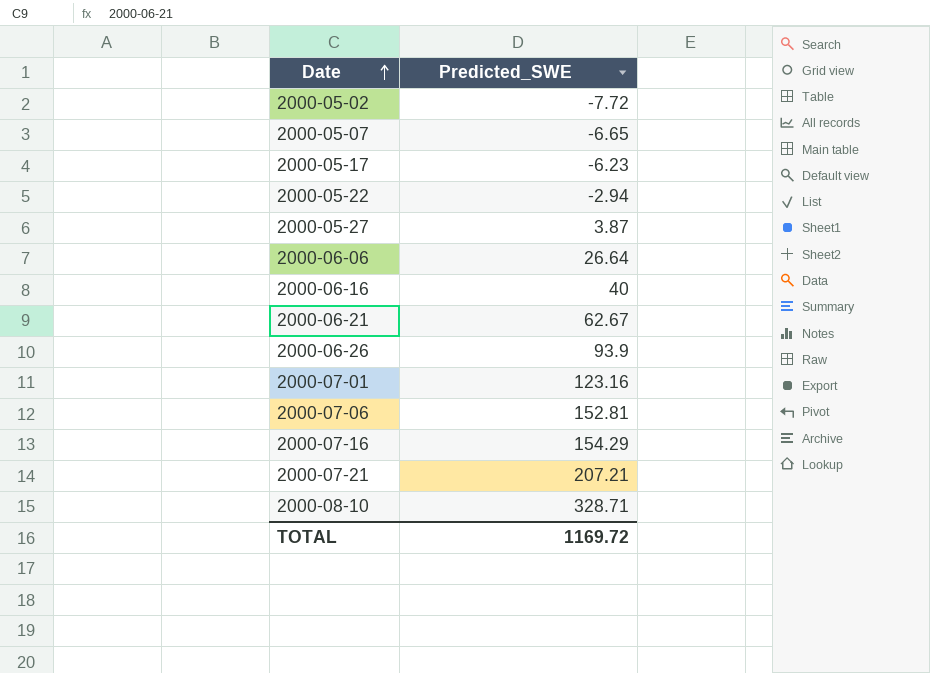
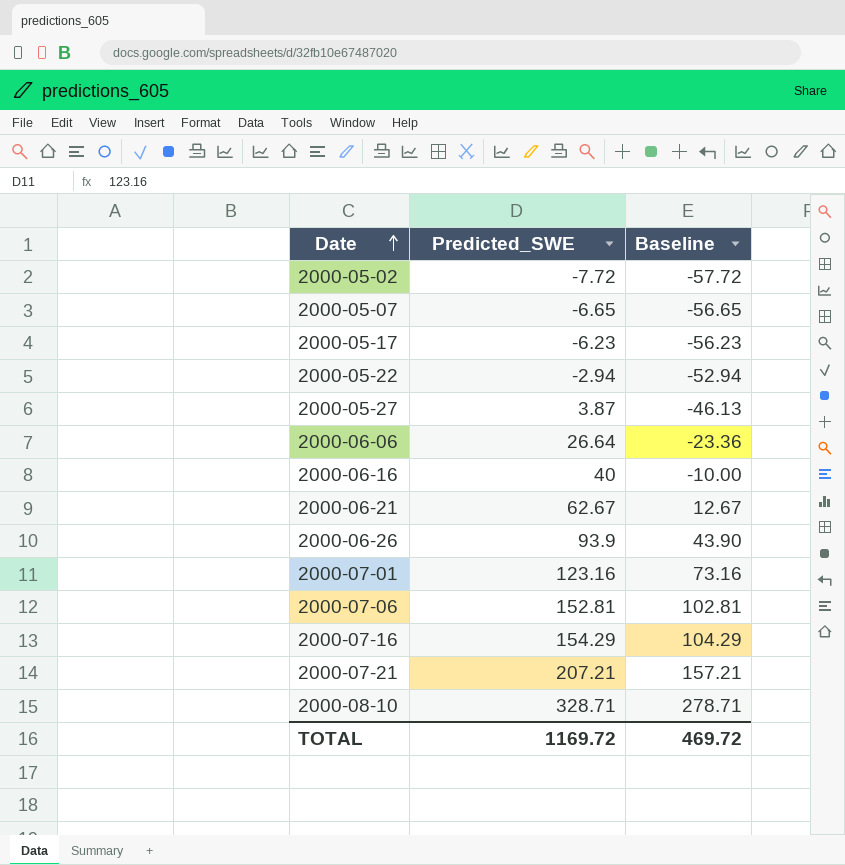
column Baseline | formula: none -> [Predicted_SWE] - 50

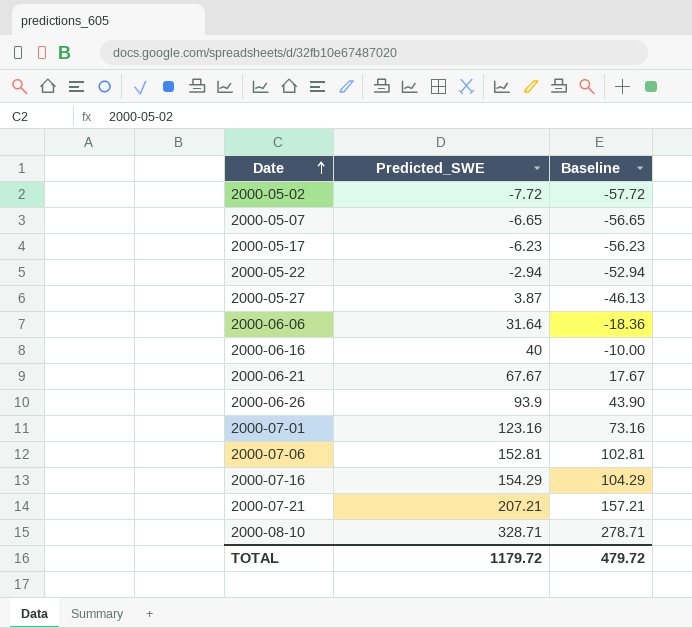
2000-06-06 | Predicted_SWE: 26.64 -> 31.64
2000-06-06 | Baseline: -23.36 -> -18.36
2000-06-21 | Predicted_SWE: 62.67 -> 67.67
2000-06-21 | Baseline: 12.67 -> 17.67
TOTAL | Predicted_SWE: 1169.72 -> 1179.72
TOTAL | Baseline: 469.72 -> 479.72

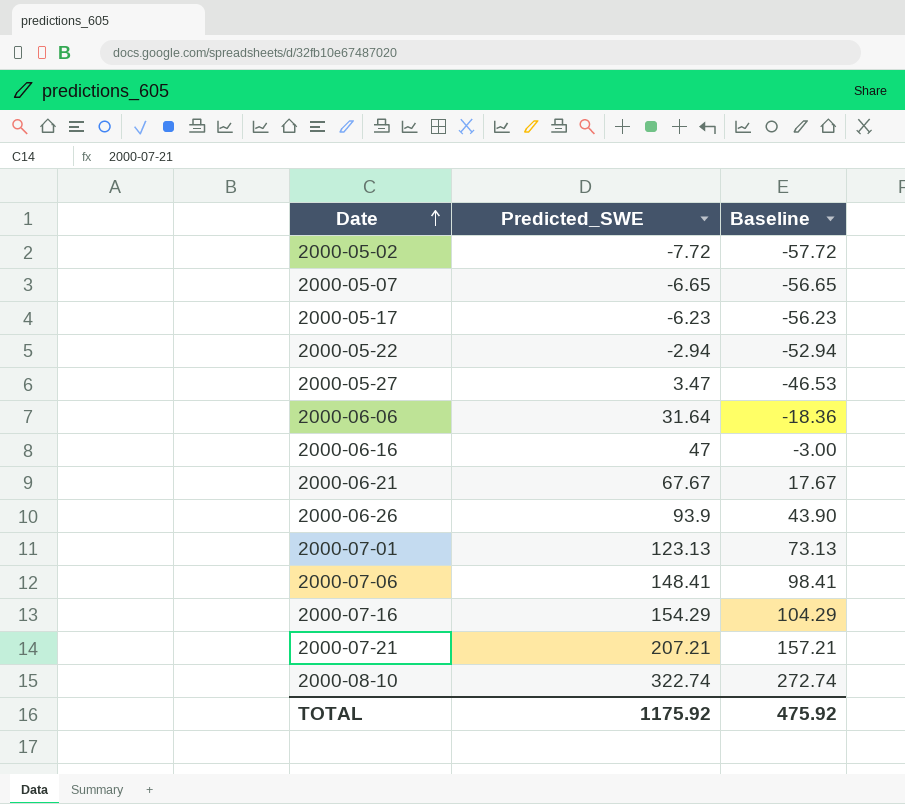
2000-05-27 | Predicted_SWE: 3.87 -> 3.47
2000-05-27 | Baseline: -46.13 -> -46.53
2000-06-16 | Predicted_SWE: 40 -> 47
2000-06-16 | Baseline: -10.00 -> -3.00
2000-07-01 | Predicted_SWE: 123.16 -> 123.13
2000-07-01 | Baseline: 73.16 -> 73.13
2000-07-06 | Predicted_SWE: 152.81 -> 148.41
2000-07-06 | Baseline: 102.81 -> 98.41
2000-08-10 | Predicted_SWE: 328.71 -> 322.74
2000-08-10 | Baseline: 278.71 -> 272.74
TOTAL | Predicted_SWE: 1179.72 -> 1175.92
TOTAL | Baseline: 479.72 -> 475.92

